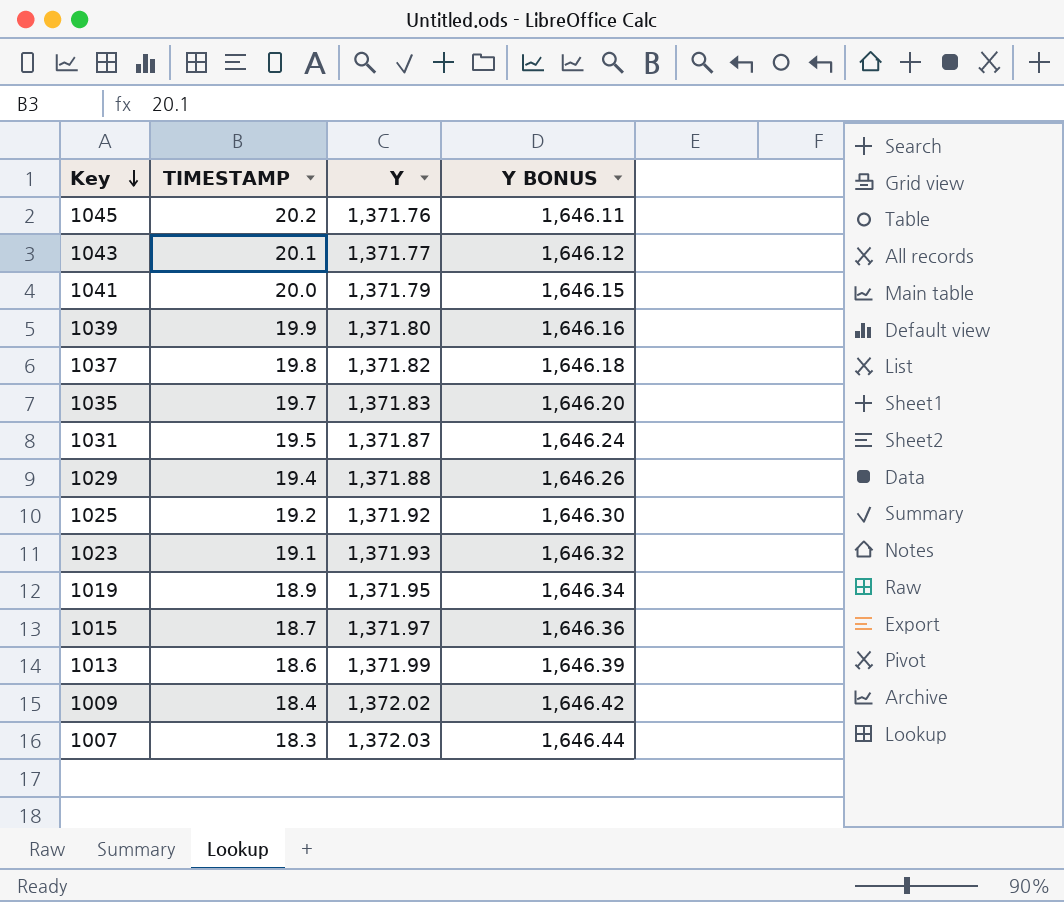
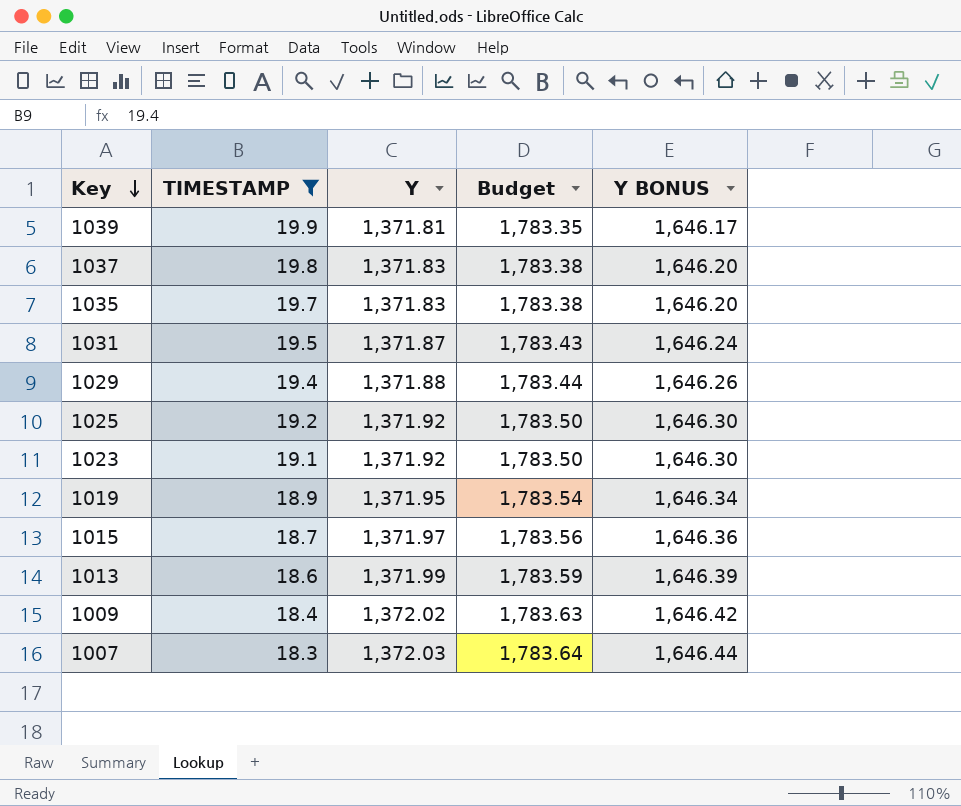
filter: none -> TIMESTAMP <= 19.9
column Budget | formula: none -> [Y] * 1.3
1039 | Y: 1,371.80 -> 1,371.81
1039 | Y BONUS: 1,646.16 -> 1,646.17
1037 | Y: 1,371.82 -> 1,371.83
1037 | Y BONUS: 1,646.18 -> 1,646.20
1023 | Y: 1,371.93 -> 1,371.92
1023 | Y BONUS: 1,646.32 -> 1,646.30

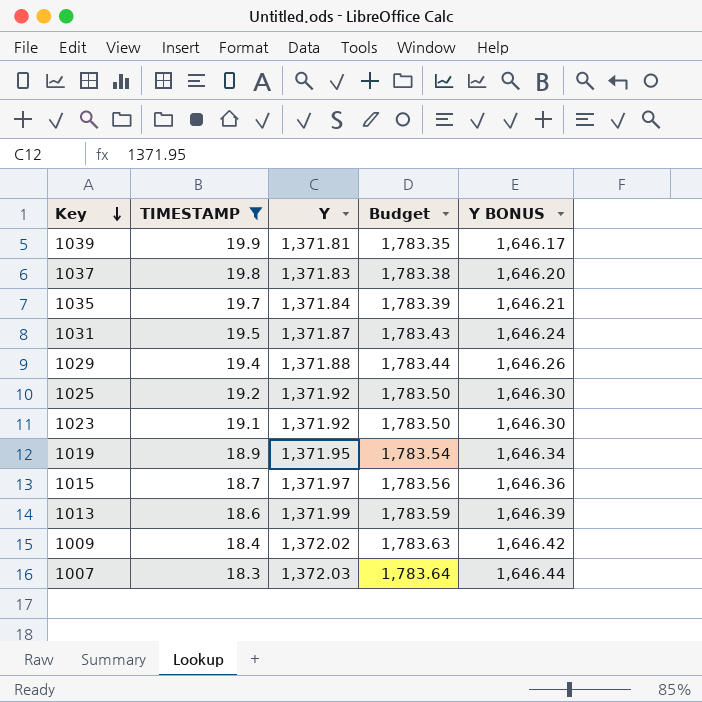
1035 | Y: 1,371.83 -> 1,371.84
1035 | Budget: 1,783.38 -> 1,783.39
1035 | Y BONUS: 1,646.20 -> 1,646.21

